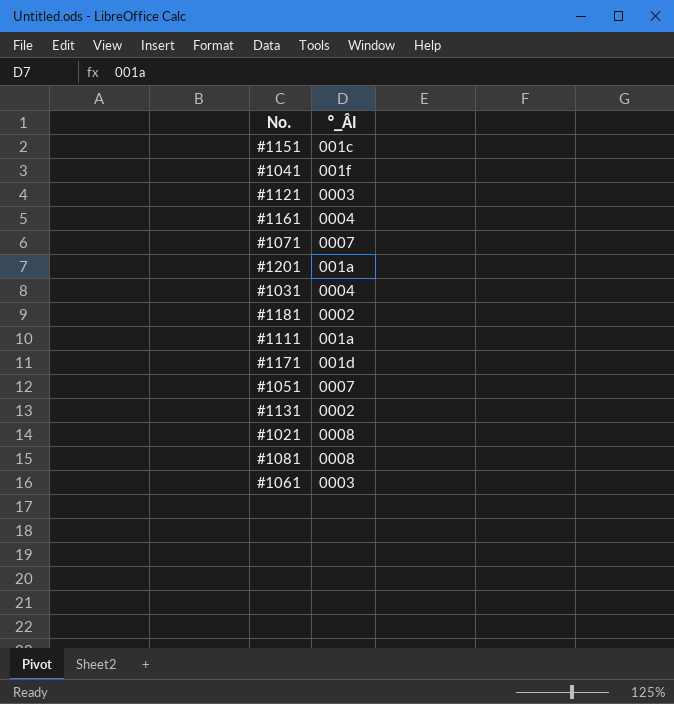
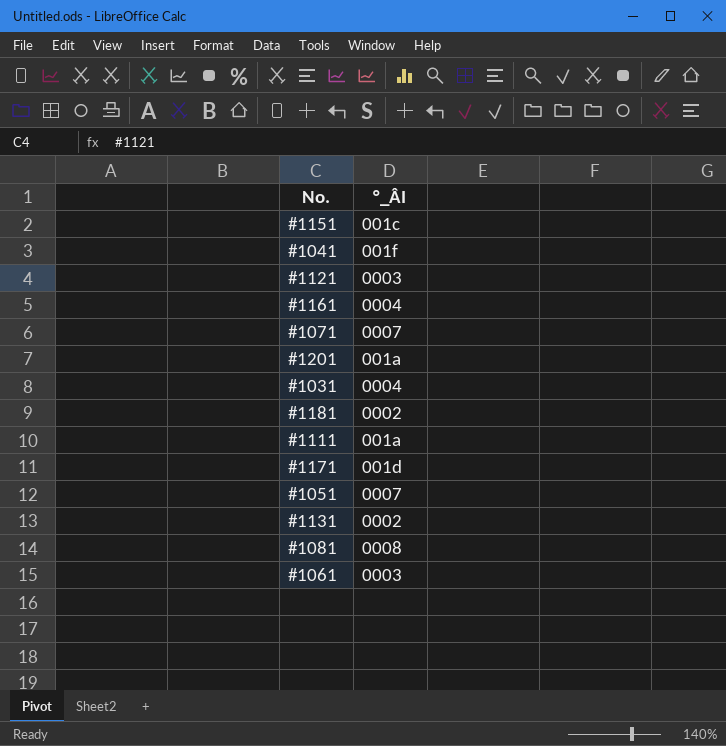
row #1021: 0008 -> none

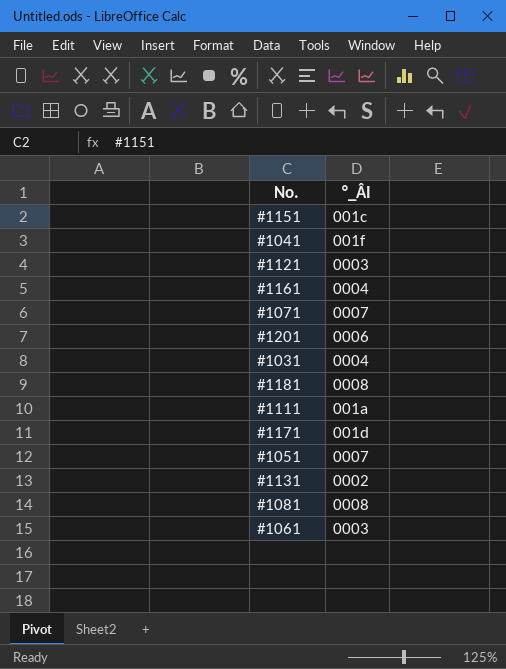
#1201 | °_ÂI: 001a -> 0006
#1181 | °_ÂI: 0002 -> 0008

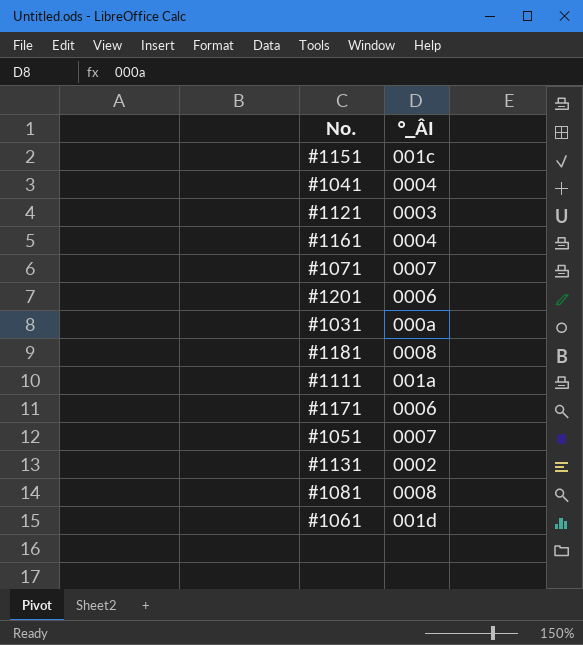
#1041 | °_ÂI: 001f -> 0004
#1031 | °_ÂI: 0004 -> 000a
#1171 | °_ÂI: 001d -> 0006
#1061 | °_ÂI: 0003 -> 001d

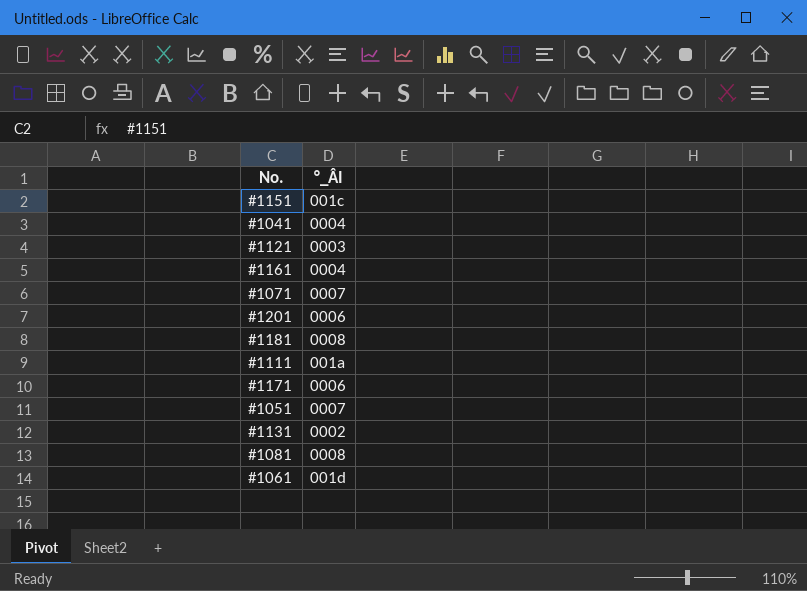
row #1031: 000a -> none

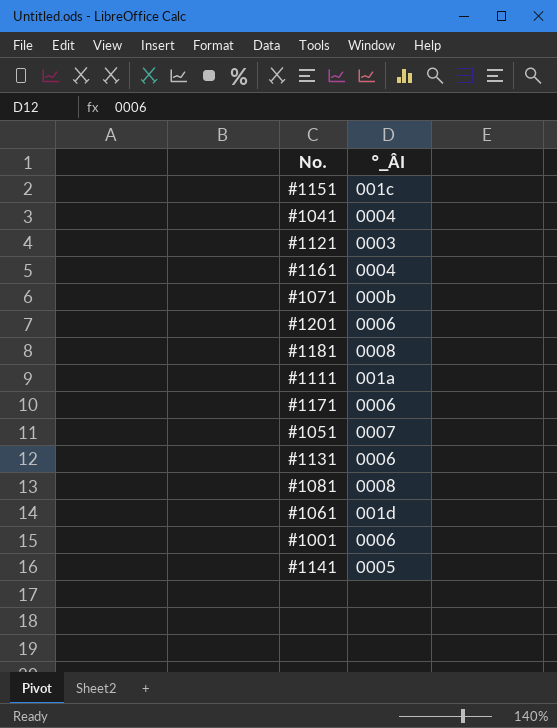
#1071 | °_ÂI: 0007 -> 000b
#1131 | °_ÂI: 0002 -> 0006
row #1001: none -> 0006
row #1141: none -> 0005

